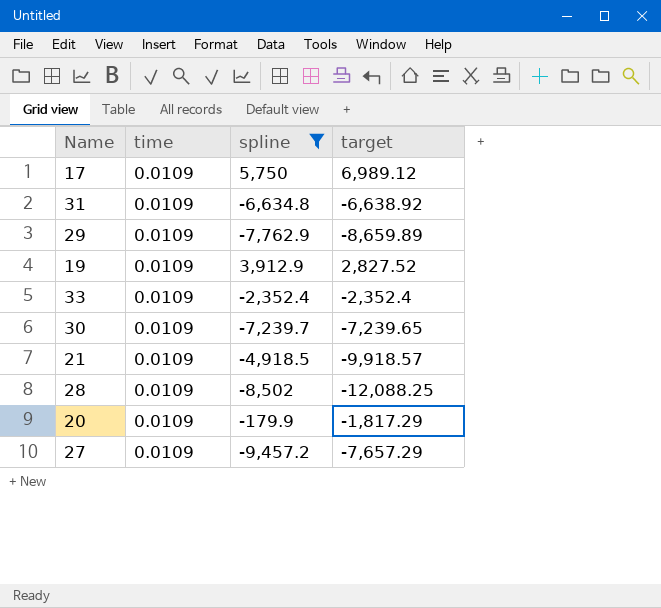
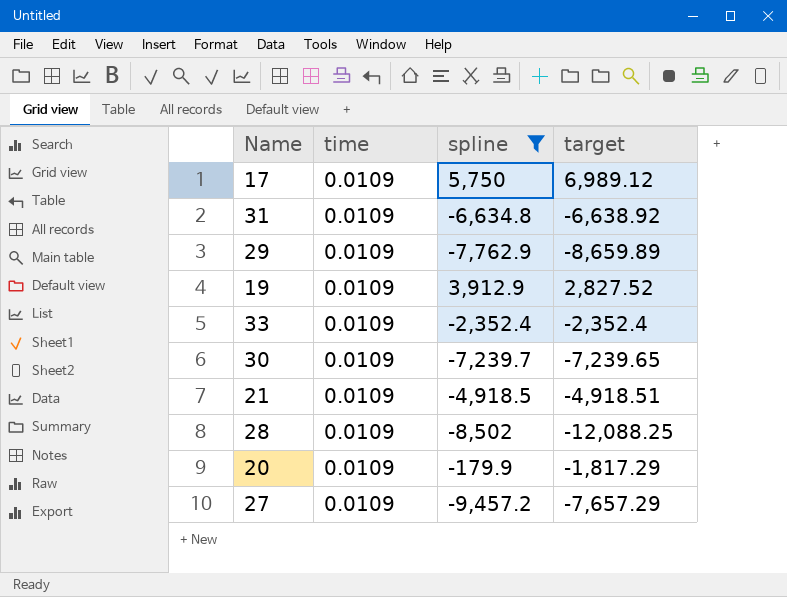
21 | target: -9,918.57 -> -4,918.51

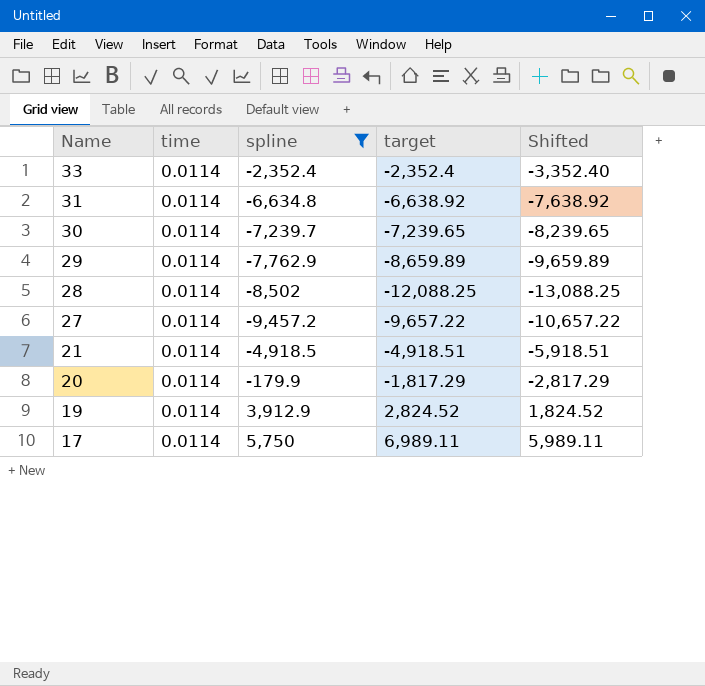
row order: none -> Name descending
column Shifted | formula: none -> [target] - 1000
33 | time: 0.0109 -> 0.0114
31 | time: 0.0109 -> 0.0114
30 | time: 0.0109 -> 0.0114
29 | time: 0.0109 -> 0.0114
28 | time: 0.0109 -> 0.0114
27 | time: 0.0109 -> 0.0114
27 | target: -7,657.29 -> -9,657.22
21 | time: 0.0109 -> 0.0114
20 | time: 0.0109 -> 0.0114
19 | time: 0.0109 -> 0.0114
19 | target: 2,827.52 -> 2,824.52
17 | time: 0.0109 -> 0.0114
17 | target: 6,989.12 -> 6,989.11

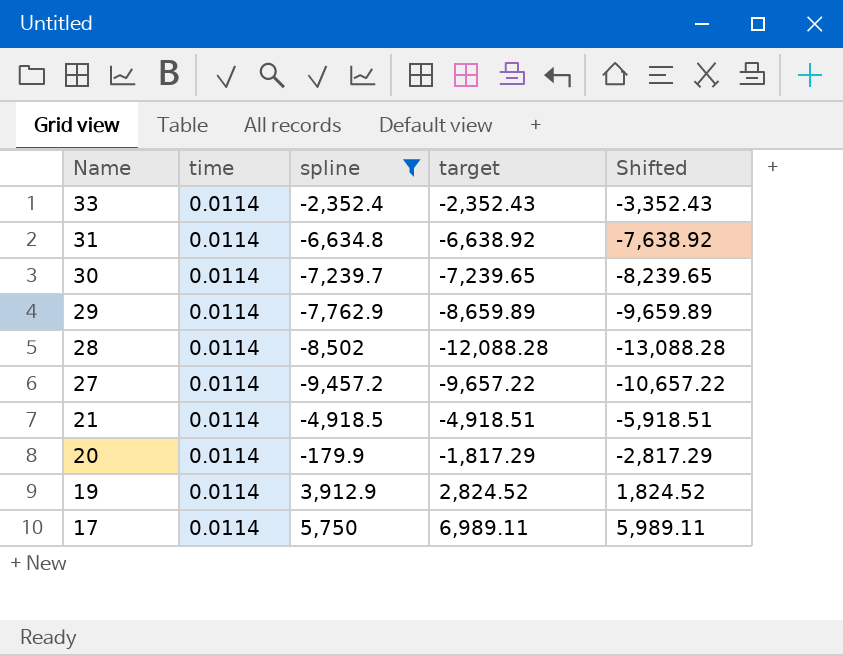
33 | target: -2,352.4 -> -2,352.43
33 | Shifted: -3,352.40 -> -3,352.43
28 | target: -12,088.25 -> -12,088.28
28 | Shifted: -13,088.25 -> -13,088.28

